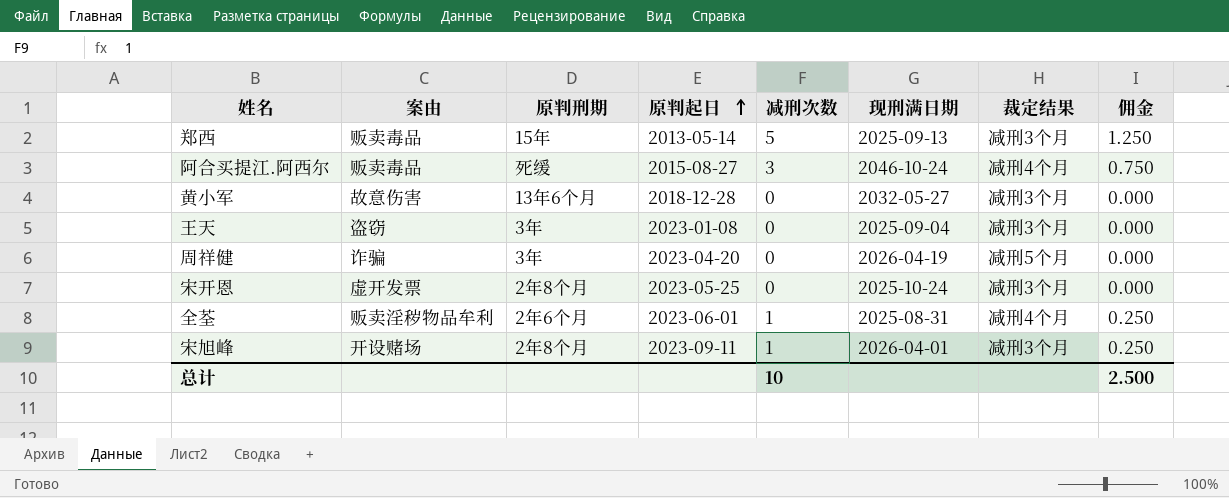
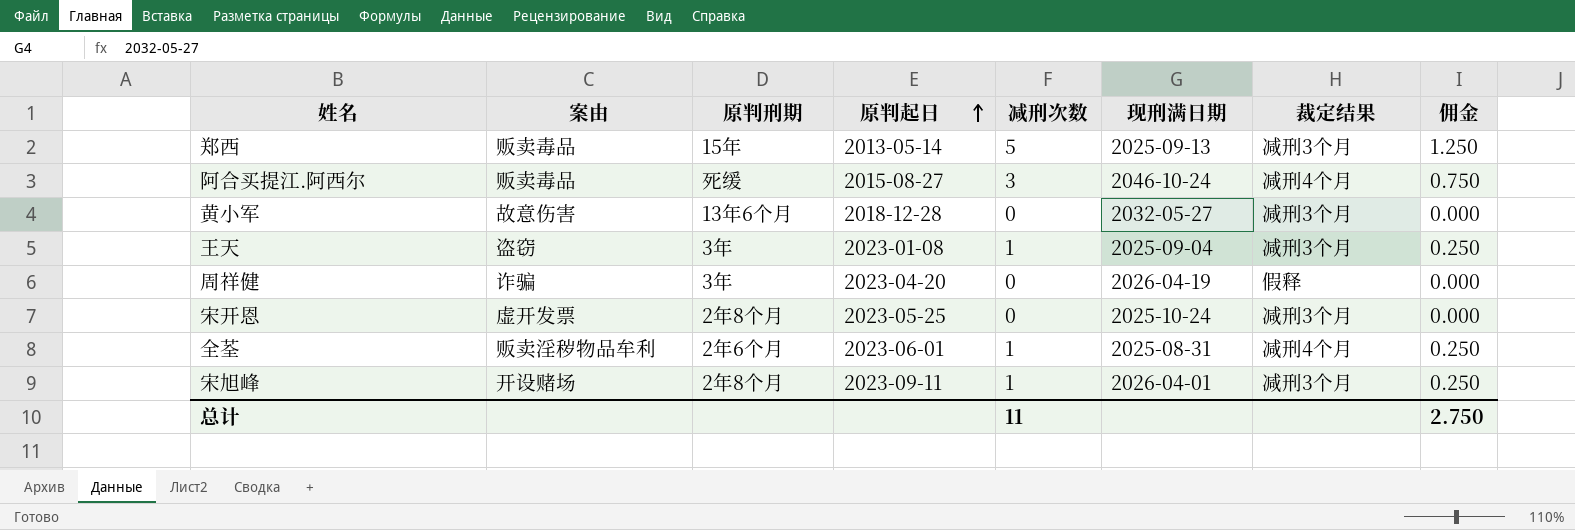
王天 | 减刑次数: 0 -> 1
王天 | 佣金: 0.000 -> 0.250
周祥健 | 裁定结果: 减刑5个月 -> 假释
总计 | 减刑次数: 10 -> 11
总计 | 佣金: 2.500 -> 2.750

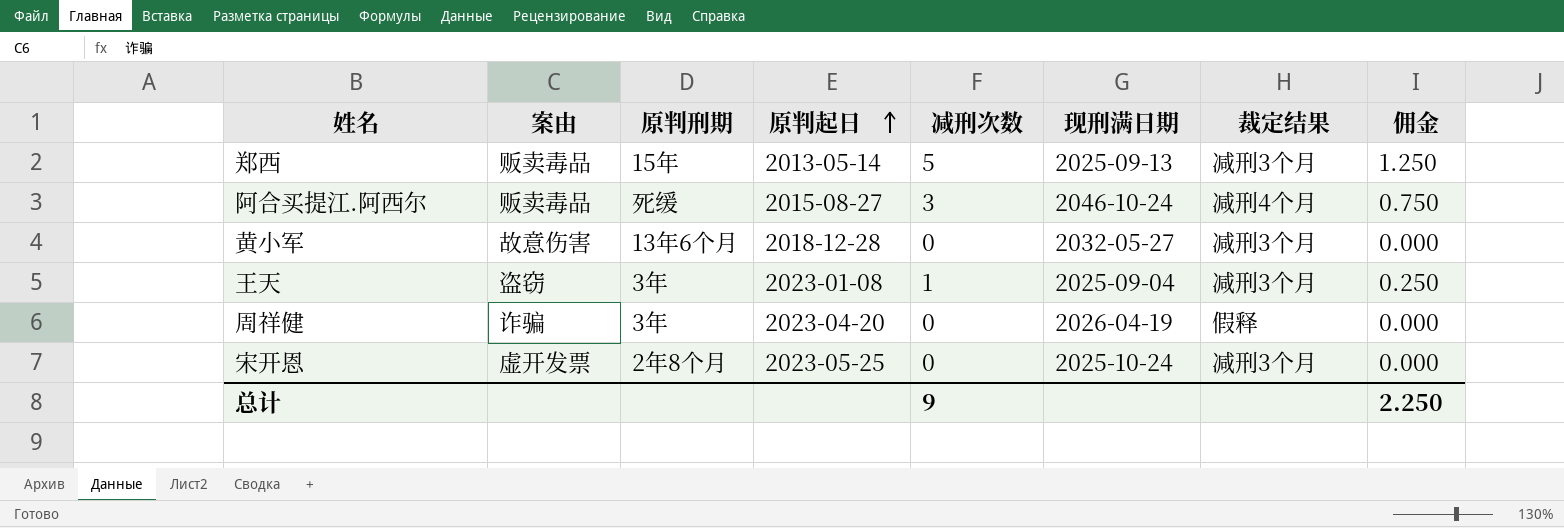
row 全荃: 贩卖淫秽物品牟利 | 2年6个月 | 2023-06-01 | 1 | 2025-08-31 | 减刑4个月 | 0.250 -> none
row 宋旭峰: 开设赌场 | 2年8个月 | 2023-09-11 | 1 | 2026-04-01 | 减刑3个月 | 0.250 -> none
总计 | 减刑次数: 11 -> 9
总计 | 佣金: 2.750 -> 2.250

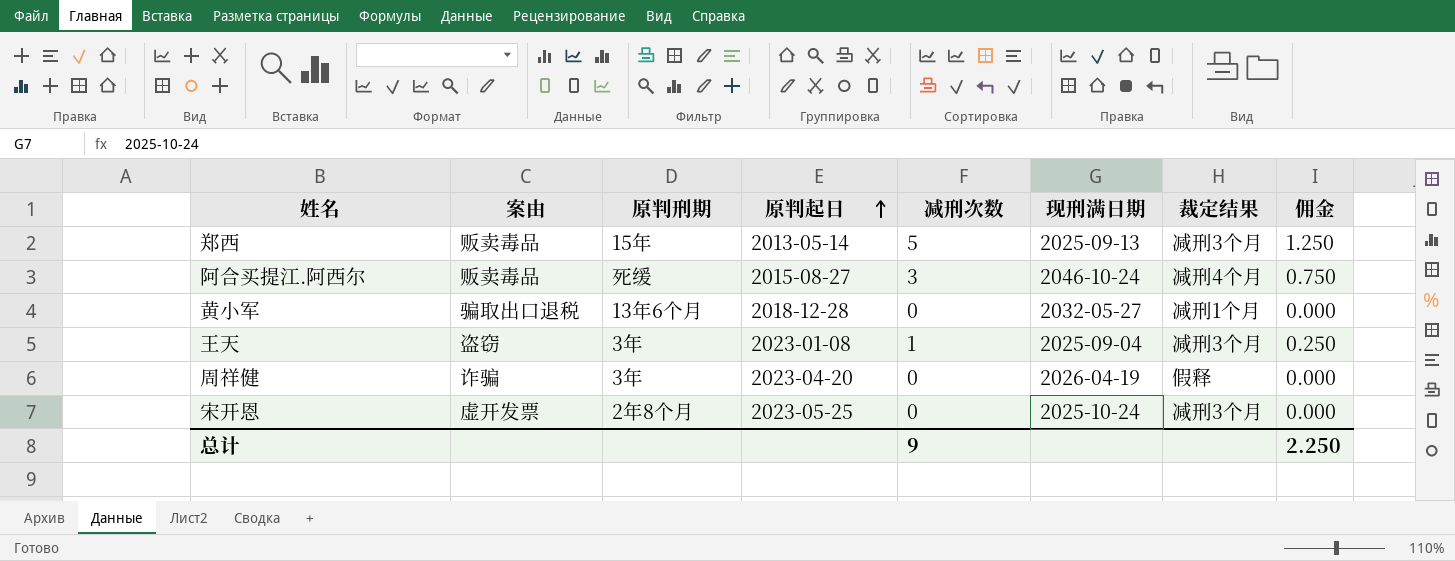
黄小军 | 案由: 故意伤害 -> 骗取出口退税
黄小军 | 裁定结果: 减刑3个月 -> 减刑1个月

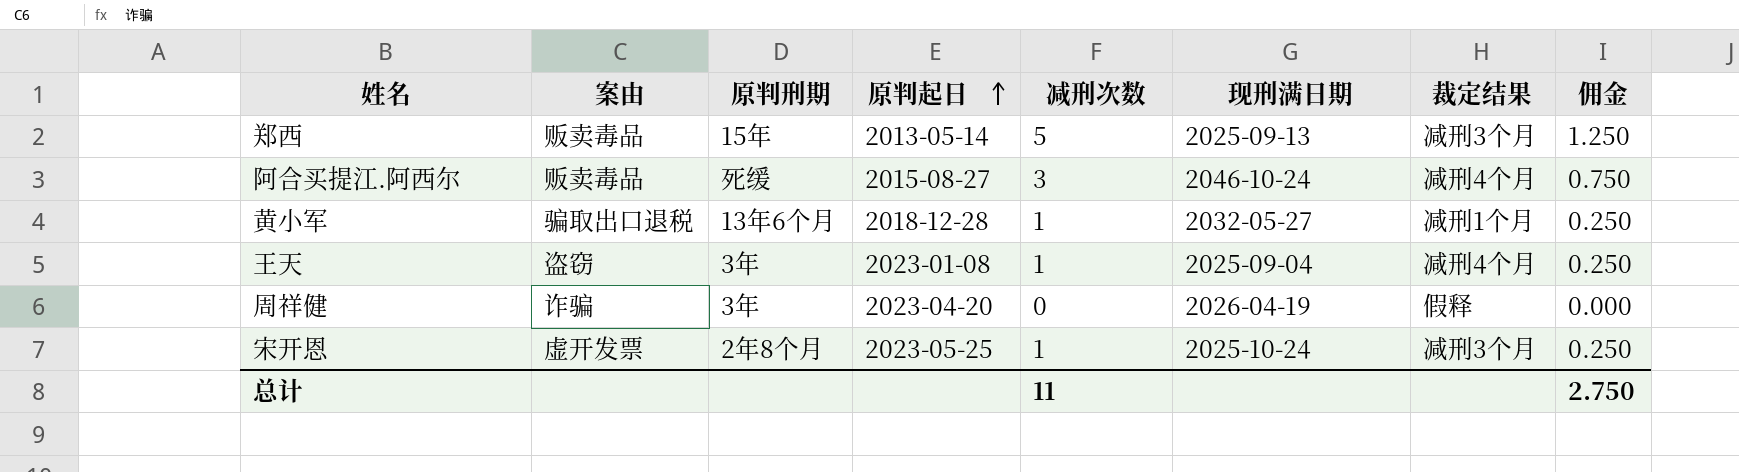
黄小军 | 减刑次数: 0 -> 1
黄小军 | 佣金: 0.000 -> 0.250
王天 | 裁定结果: 减刑3个月 -> 减刑4个月
宋开恩 | 减刑次数: 0 -> 1
宋开恩 | 佣金: 0.000 -> 0.250
总计 | 减刑次数: 9 -> 11
总计 | 佣金: 2.250 -> 2.750

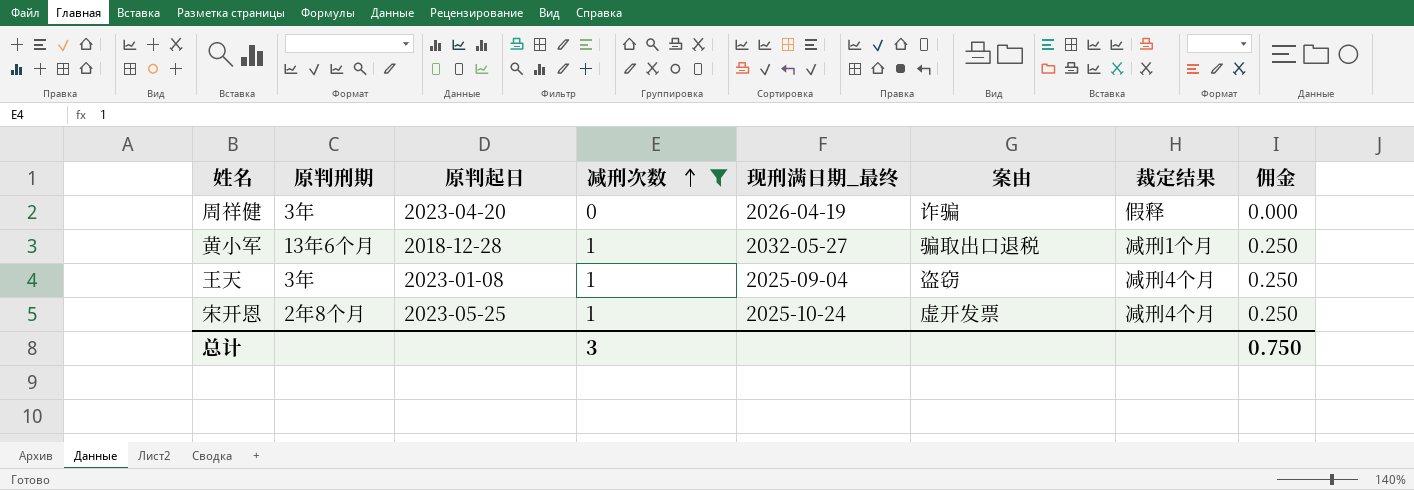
filter: none -> 减刑次数 <= 1
row order: 原判起日 ascending -> 减刑次数 ascending
column name: 现刑满日期 -> 现刑满日期_最终
column 案由 | position: 2 -> 6
宋开恩 | 裁定结果: 减刑3个月 -> 减刑4个月
总计 | 减刑次数: 11 -> 3
总计 | 佣金: 2.750 -> 0.750

